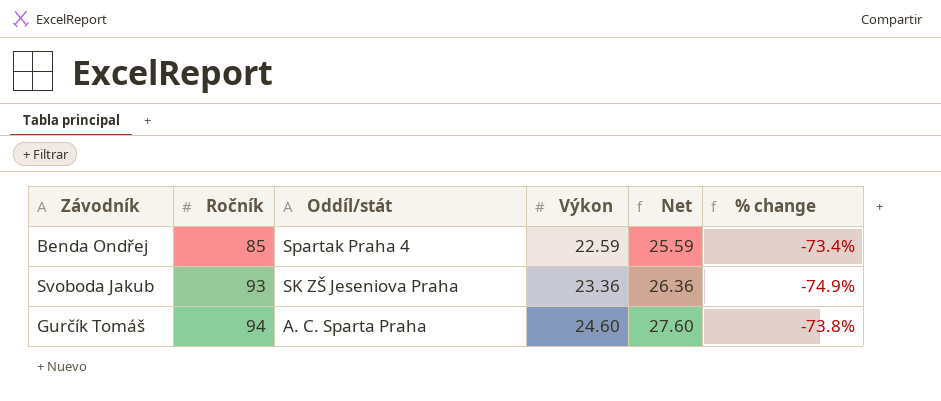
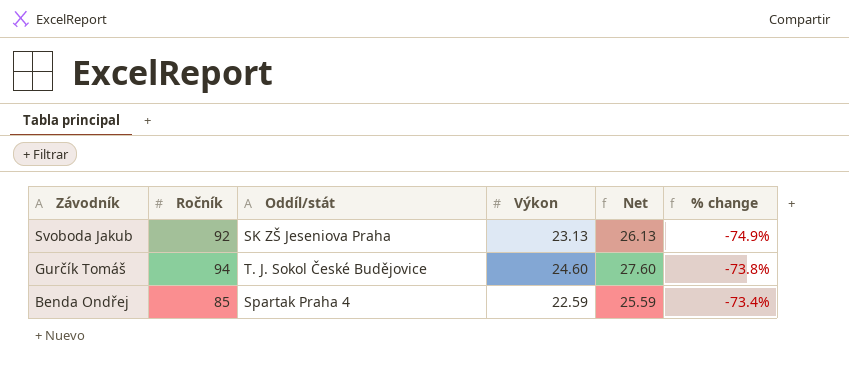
row order: Ročník ascending -> Závodník descending
Svoboda Jakub | Ročník: 93 -> 92
Svoboda Jakub | Výkon: 23.36 -> 23.13
Svoboda Jakub | Net: 26.36 -> 26.13
Gurčík Tomáš | Oddíl/stát: A. C. Sparta Praha -> T. J. Sokol České Budějovice

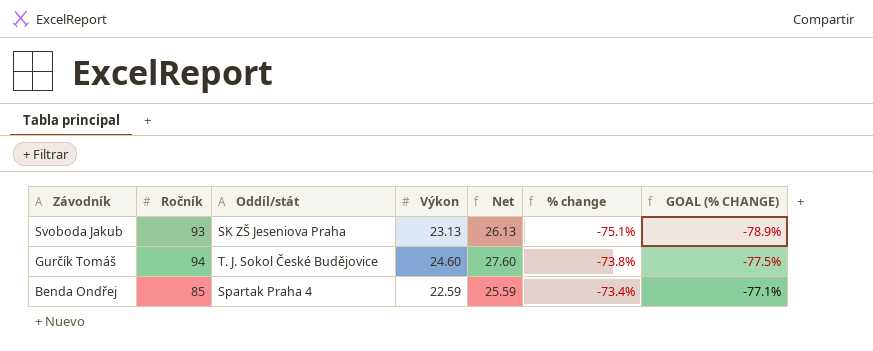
column GOAL (% CHANGE) | formula: none -> [% change] * 1.05
Svoboda Jakub | Ročník: 92 -> 93
Svoboda Jakub | % change: -74.9% -> -75.1%

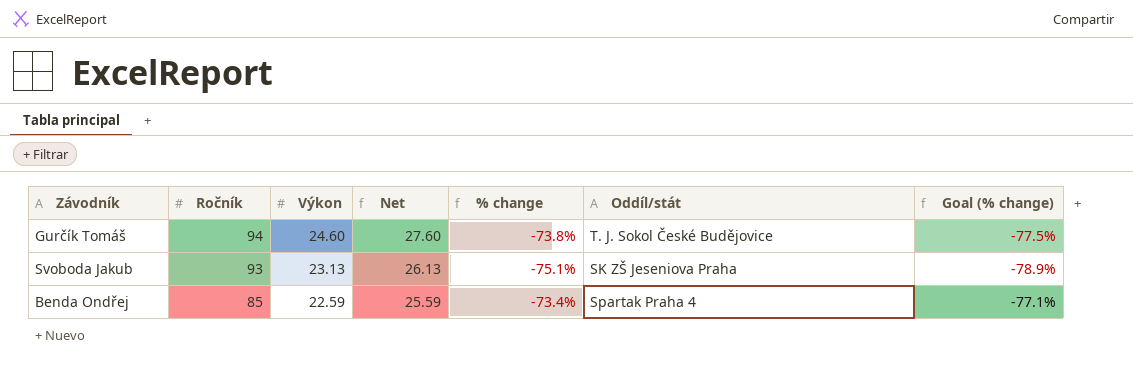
row order: Závodník descending -> Ročník descending
column Oddíl/stát | position: 3 -> 6
column name: GOAL (% CHANGE) -> Goal (% change)

